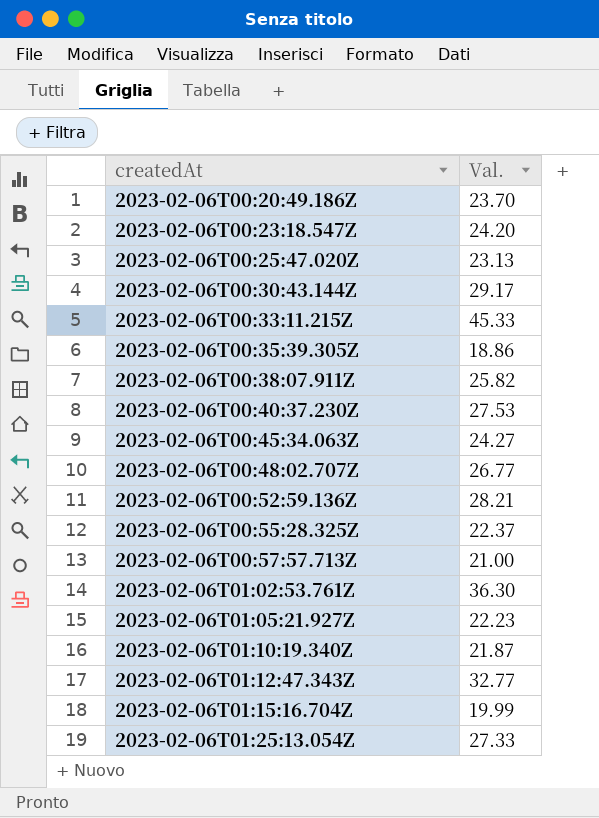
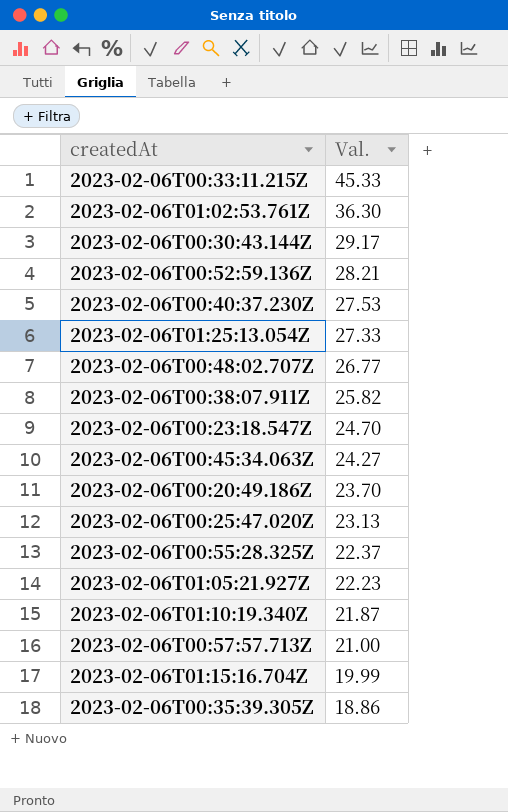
row order: createdAt ascending -> Val. descending
row 2023-02-06T01:12:47.343Z: 32.77 -> none
2023-02-06T00:23:18.547Z | Val.: 24.20 -> 24.70

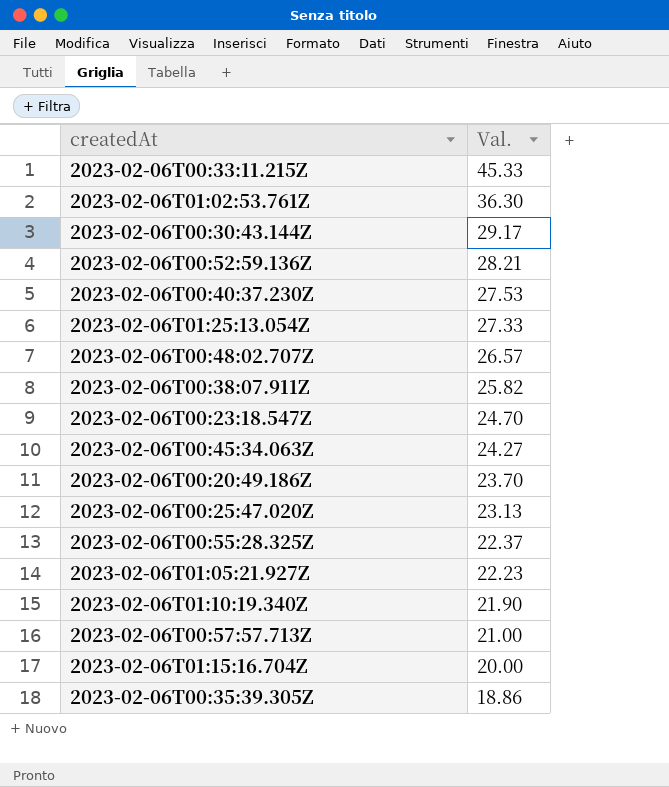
2023-02-06T00:48:02.707Z | Val.: 26.77 -> 26.57
2023-02-06T01:10:19.340Z | Val.: 21.87 -> 21.90
2023-02-06T01:15:16.704Z | Val.: 19.99 -> 20.00

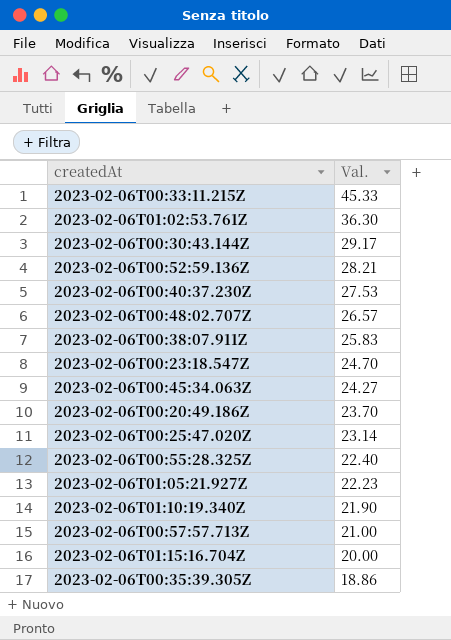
row 2023-02-06T01:25:13.054Z: 27.33 -> none
2023-02-06T00:38:07.911Z | Val.: 25.82 -> 25.83
2023-02-06T00:25:47.020Z | Val.: 23.13 -> 23.14
2023-02-06T00:55:28.325Z | Val.: 22.37 -> 22.40

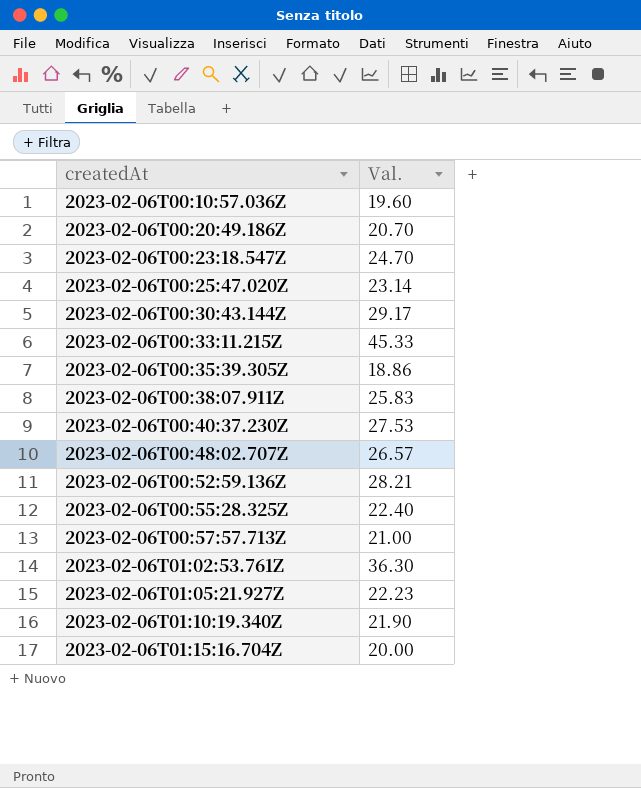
row order: Val. descending -> createdAt ascending
row 2023-02-06T00:45:34.063Z: 24.27 -> none
row 2023-02-06T00:10:57.036Z: none -> 19.60
2023-02-06T00:20:49.186Z | Val.: 23.70 -> 20.70

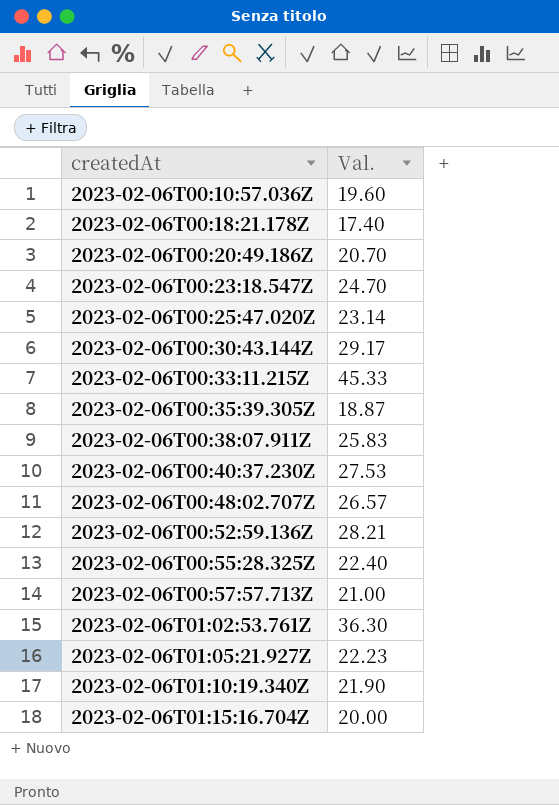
row 2023-02-06T00:18:21.178Z: none -> 17.40
2023-02-06T00:35:39.305Z | Val.: 18.86 -> 18.87

